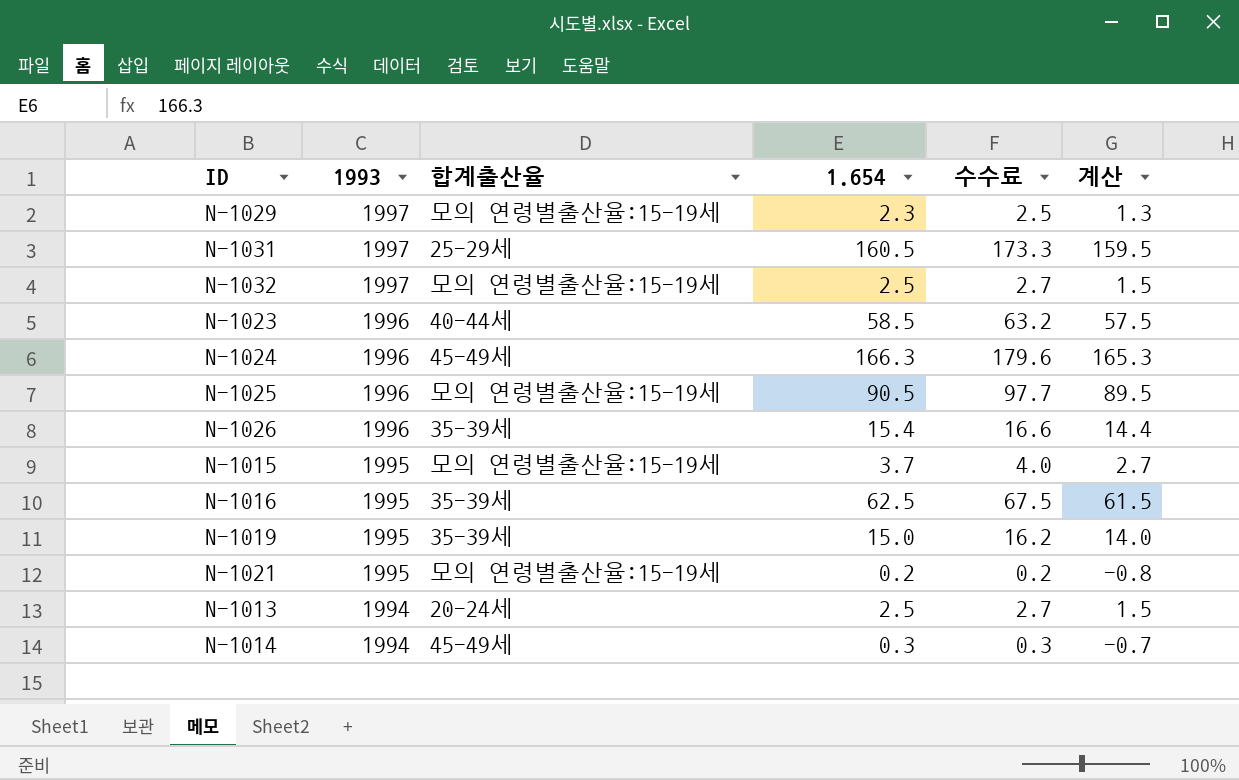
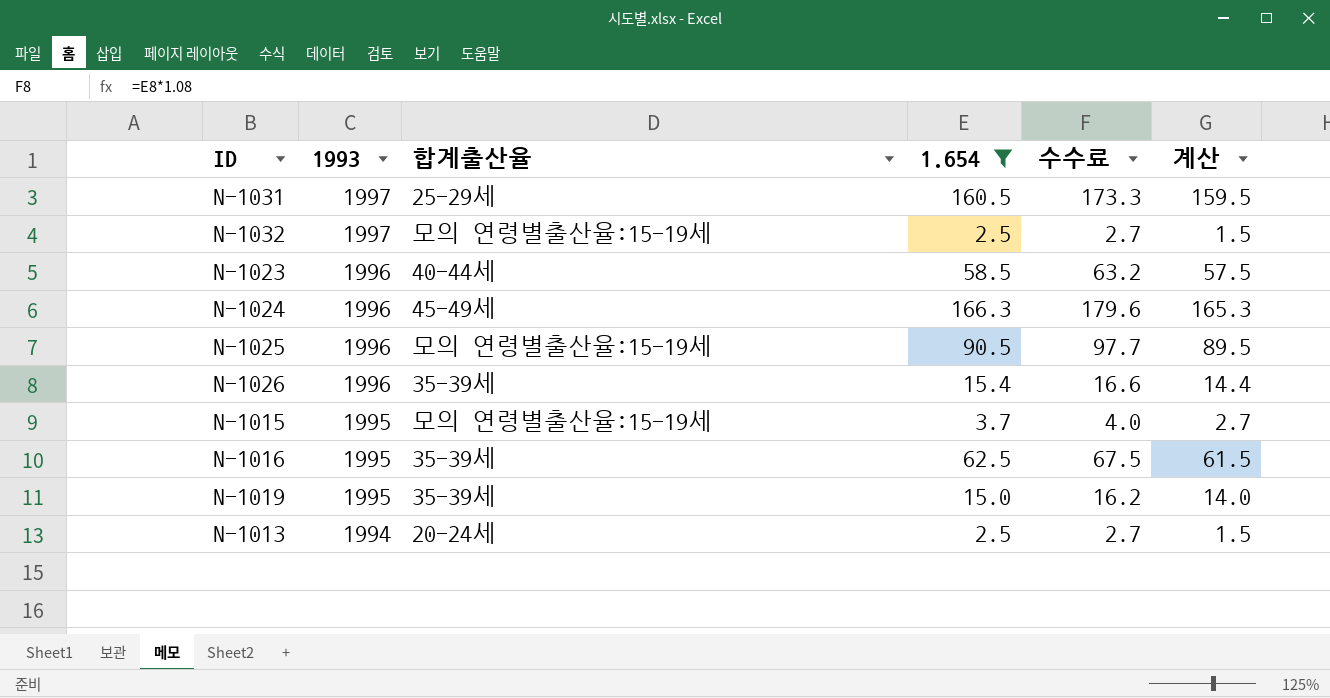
filter: none -> 1.654 >= 2.5

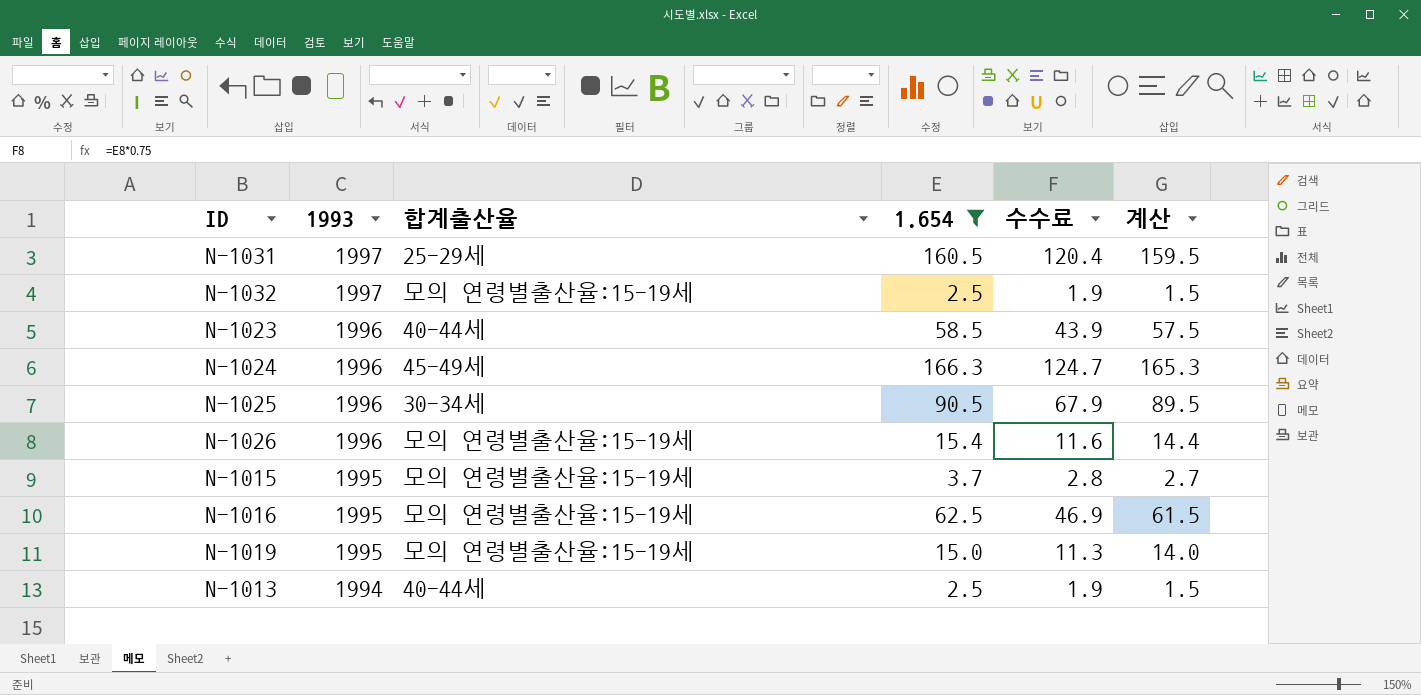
column 수수료 | formula: [1.654] * 1.08 -> [1.654] * 0.75
N-1025 | 합계출산율: 모의 연령별출산율:15-19세 -> 30-34세
N-1026 | 합계출산율: 35-39세 -> 모의 연령별출산율:15-19세
N-1016 | 합계출산율: 35-39세 -> 모의 연령별출산율:15-19세
N-1019 | 합계출산율: 35-39세 -> 모의 연령별출산율:15-19세
N-1013 | 합계출산율: 20-24세 -> 40-44세

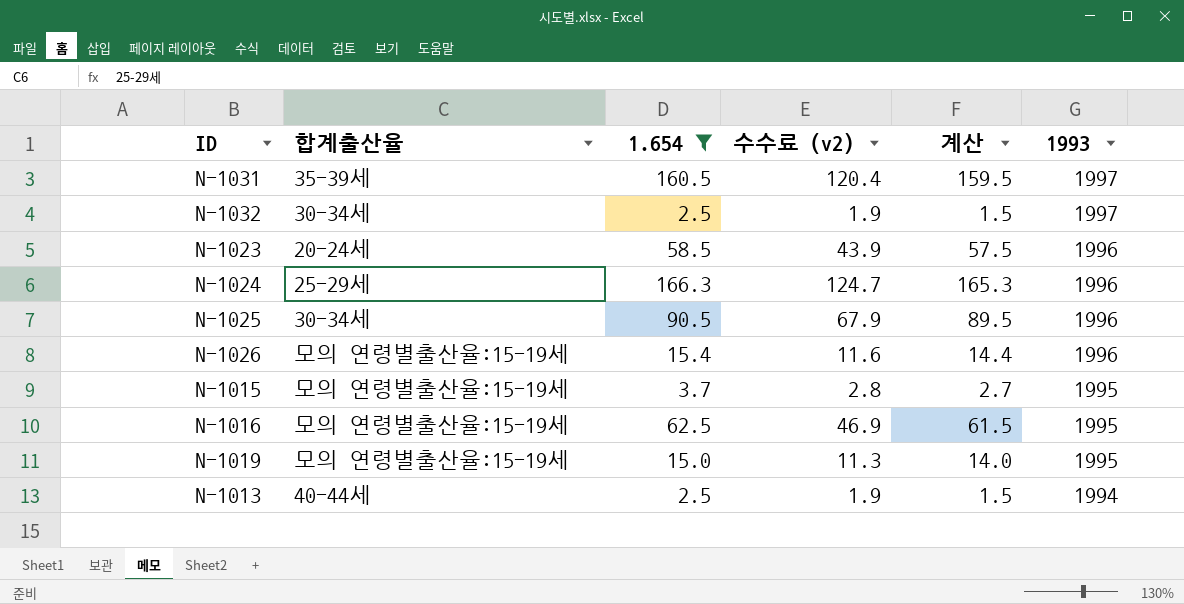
column name: 수수료 -> 수수료 (v2)
column 1993 | position: 2 -> 6
N-1031 | 합계출산율: 25-29세 -> 35-39세
N-1032 | 합계출산율: 모의 연령별출산율:15-19세 -> 30-34세
N-1023 | 합계출산율: 40-44세 -> 20-24세
N-1024 | 합계출산율: 45-49세 -> 25-29세

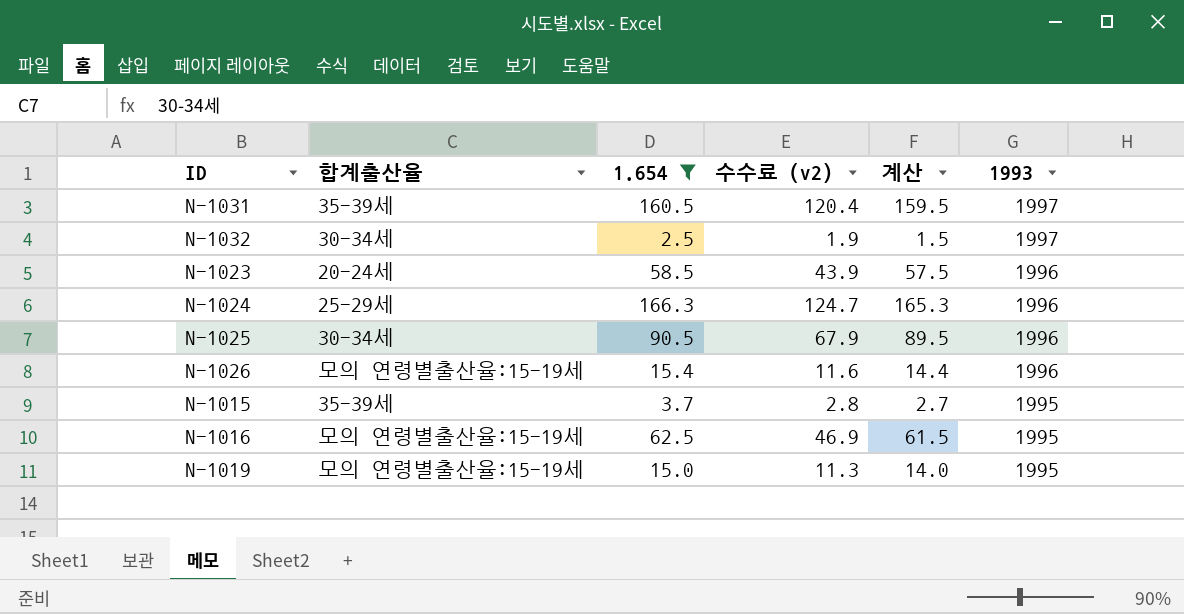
row N-1013: 40-44세 | 2.5 | 1.9 | 1.5 | 1994 -> none
N-1015 | 합계출산율: 모의 연령별출산율:15-19세 -> 35-39세

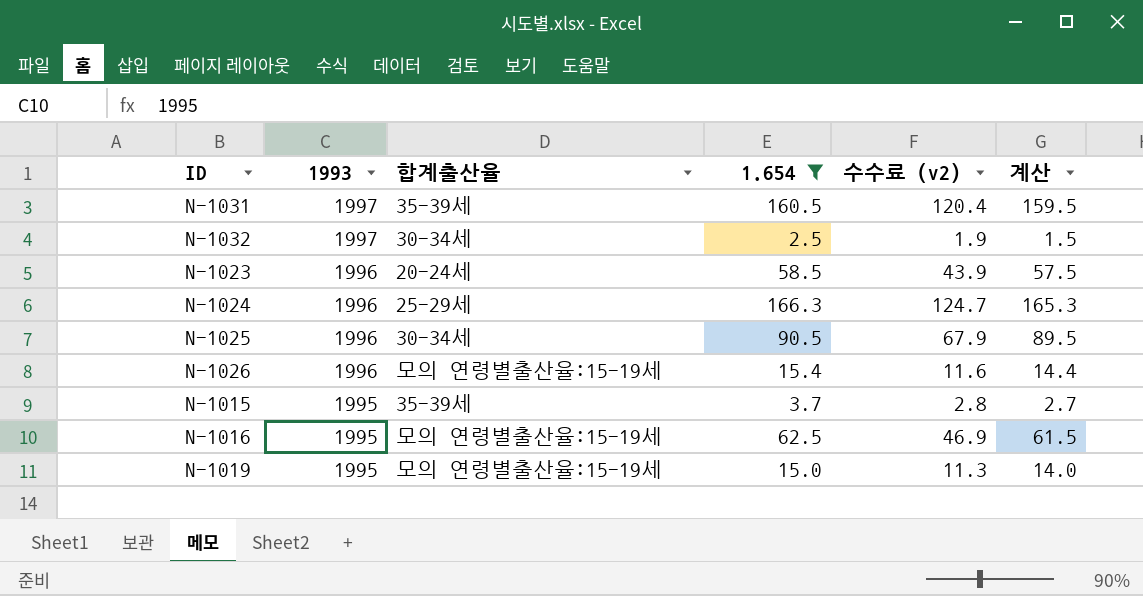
column 1993 | position: 6 -> 2

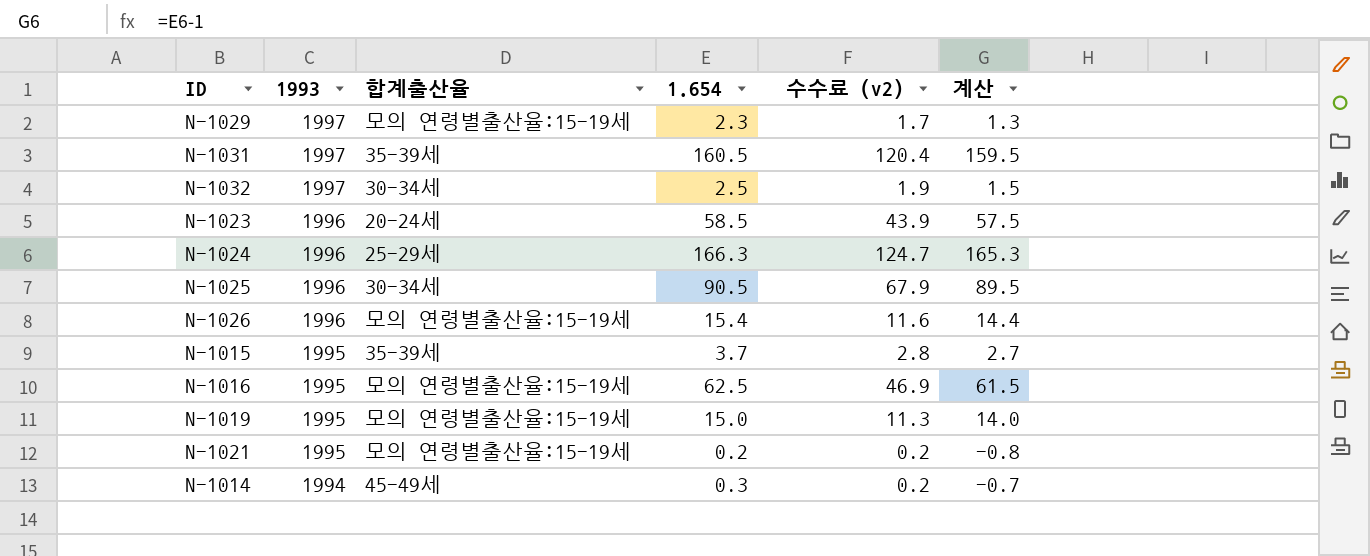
filter: 1.654 >= 2.5 -> none

